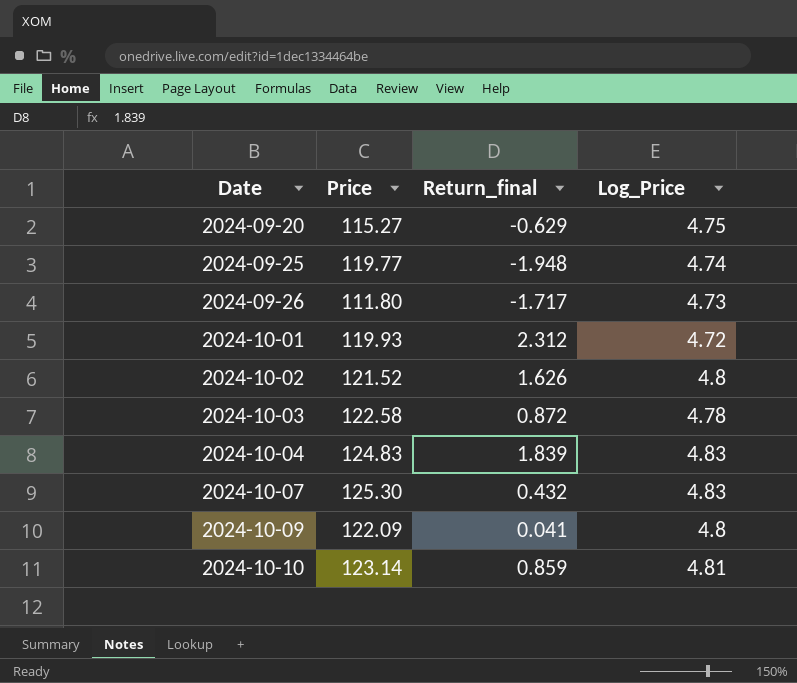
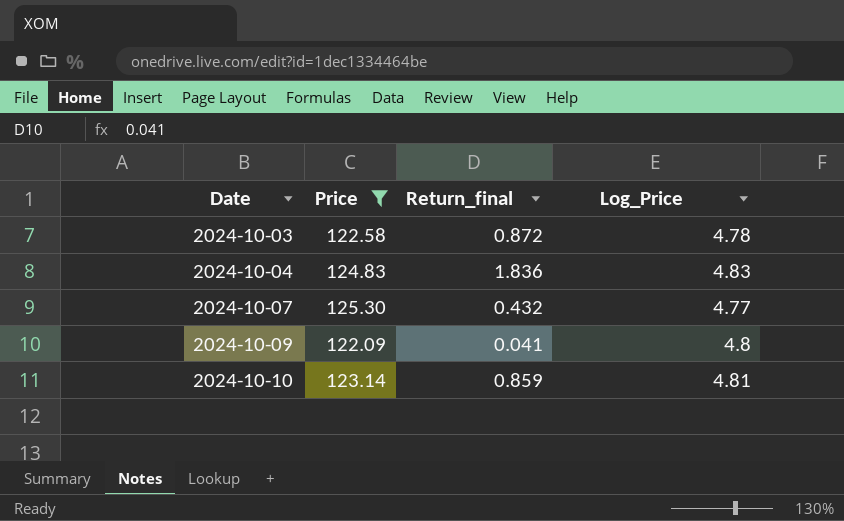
filter: none -> Price >= 122.09
2024-10-04 | Return_final: 1.839 -> 1.836
2024-10-07 | Log_Price: 4.83 -> 4.77

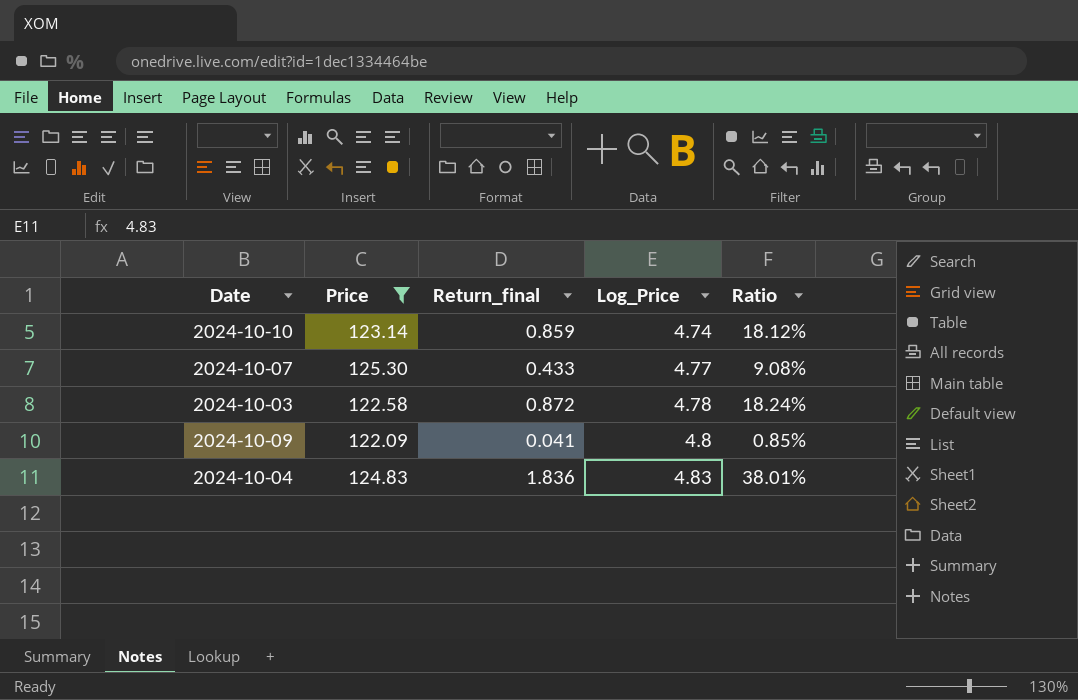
row order: Date ascending -> Log_Price ascending
column Ratio | formula: none -> [Return_final] / [Log_Price]
2024-10-10 | Log_Price: 4.81 -> 4.74
2024-10-07 | Return_final: 0.432 -> 0.433

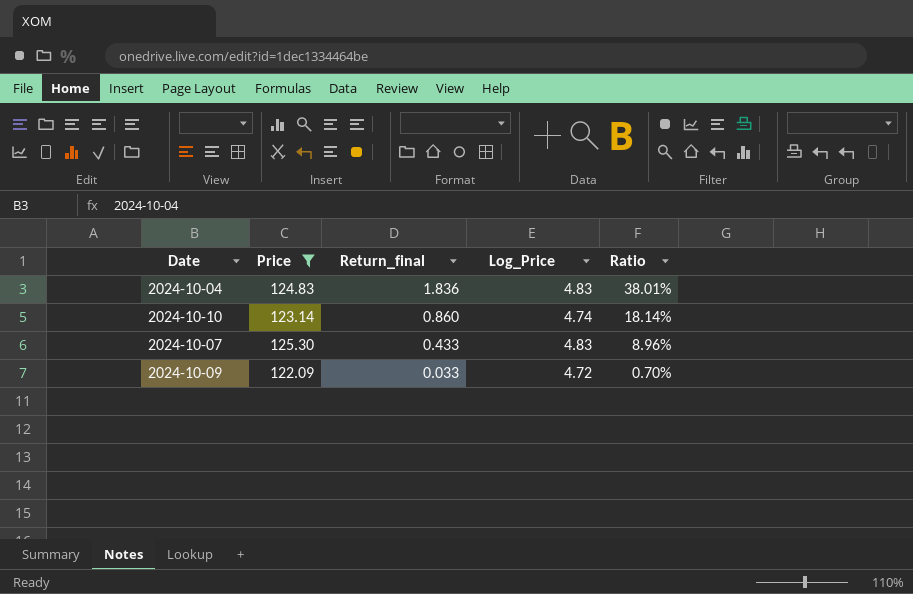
row order: Log_Price ascending -> Return_final descending
row 2024-10-03: 122.58 | 0.872 | 4.78 | 18.24% -> none
2024-10-10 | Return_final: 0.859 -> 0.860
2024-10-10 | Ratio: 18.12% -> 18.14%
2024-10-07 | Log_Price: 4.77 -> 4.83
2024-10-07 | Ratio: 9.08% -> 8.96%
2024-10-09 | Return_final: 0.041 -> 0.033
2024-10-09 | Log_Price: 4.8 -> 4.72
2024-10-09 | Ratio: 0.85% -> 0.70%

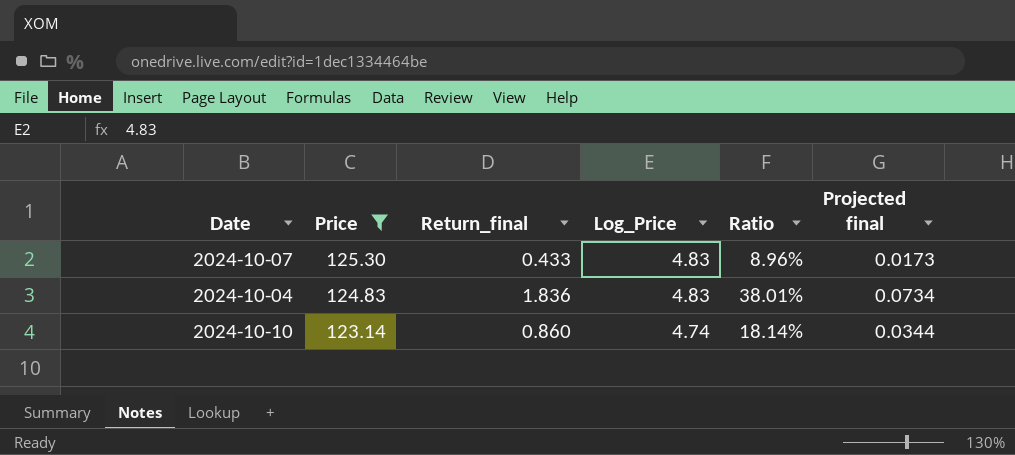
row order: Return_final descending -> Price descending
column Projected final | formula: none -> [Return_final] * 0.04
row 2024-10-09: 122.09 | 0.033 | 4.72 | 0.70% -> none

